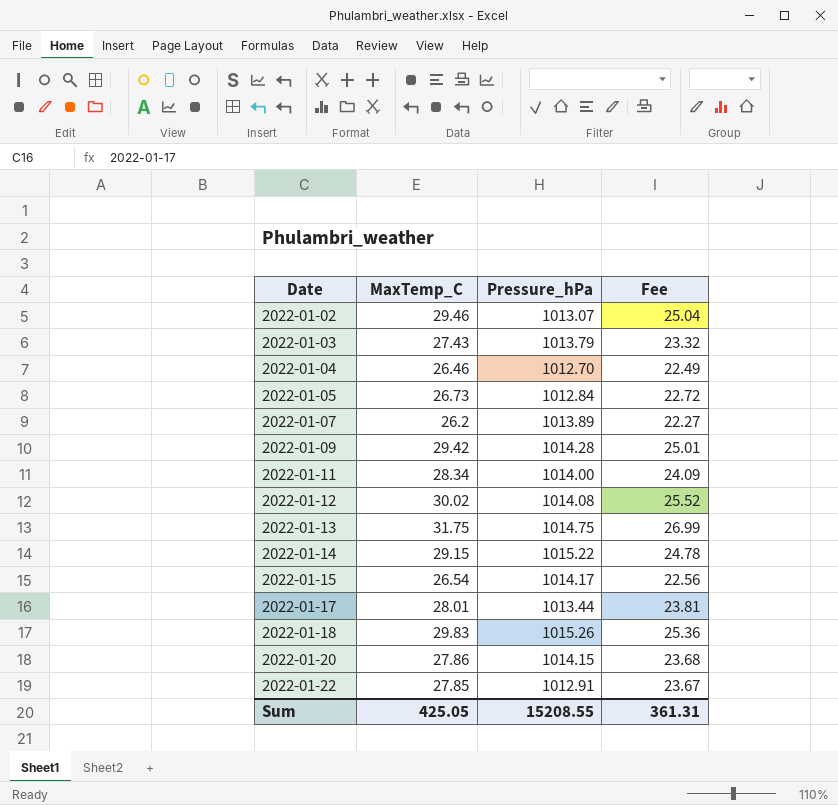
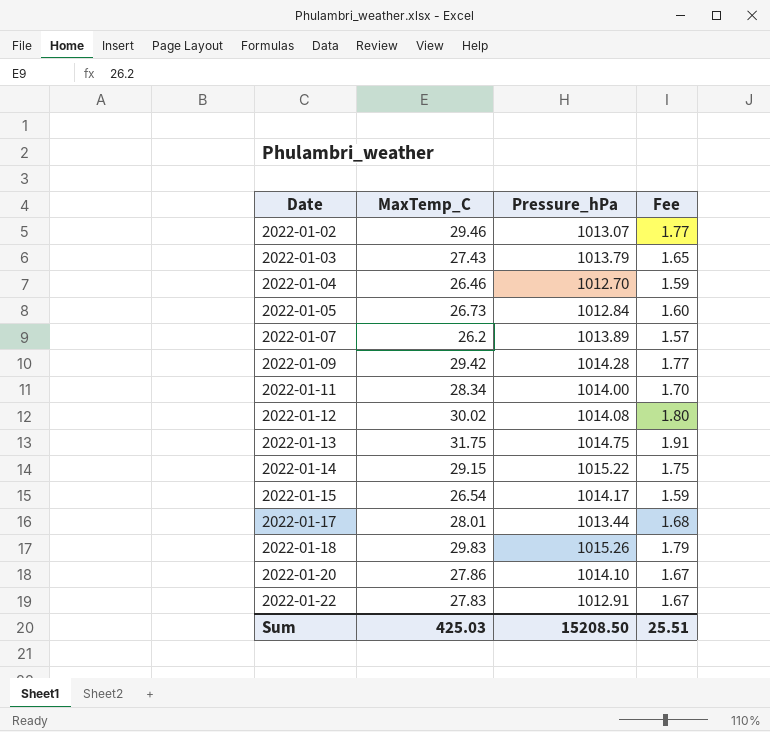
column Fee | formula: [MaxTemp_C] * 0.85 -> [MaxTemp_C] * 0.06
2022-01-20 | Pressure_hPa: 1014.15 -> 1014.10
2022-01-22 | MaxTemp_C: 27.85 -> 27.83
Sum | MaxTemp_C: 425.05 -> 425.03
Sum | Pressure_hPa: 15208.55 -> 15208.50
Sum | Fee: 361.31 -> 25.51

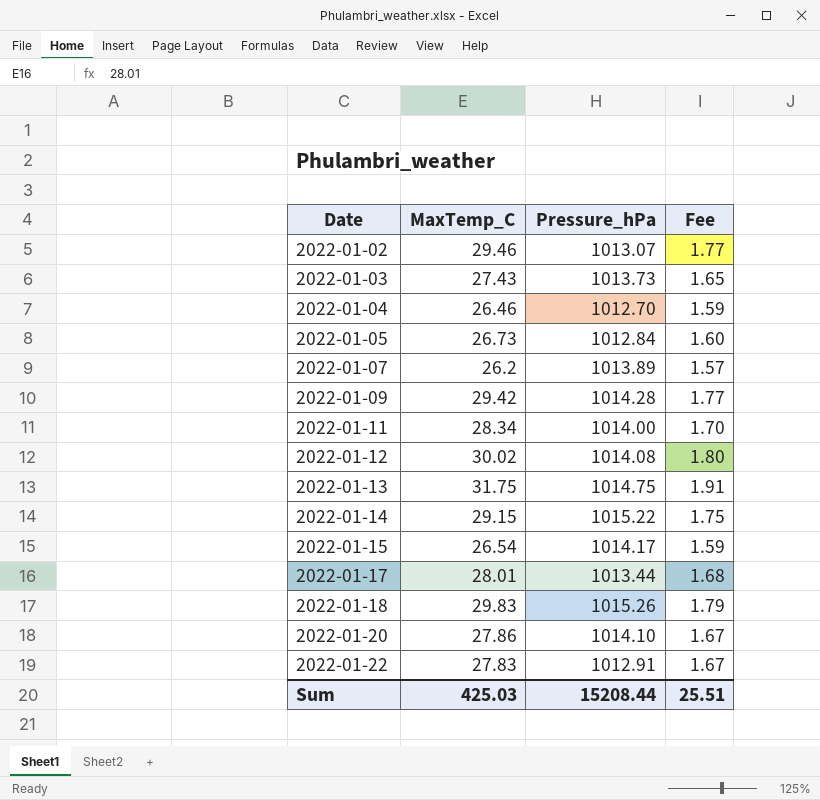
2022-01-03 | Pressure_hPa: 1013.79 -> 1013.73
Sum | Pressure_hPa: 15208.50 -> 15208.44

